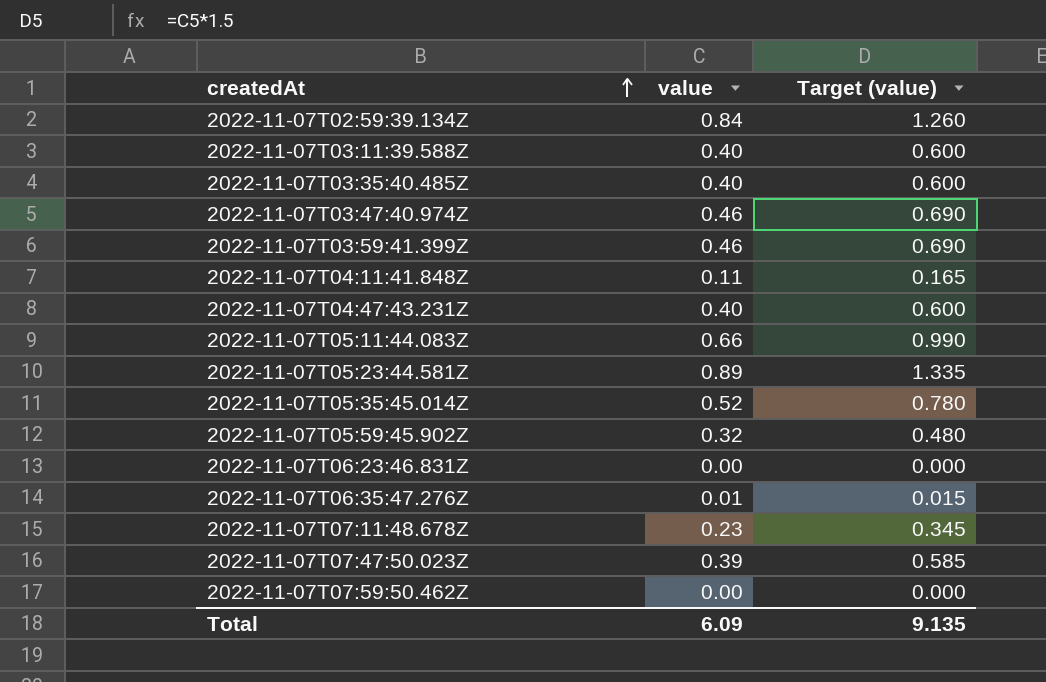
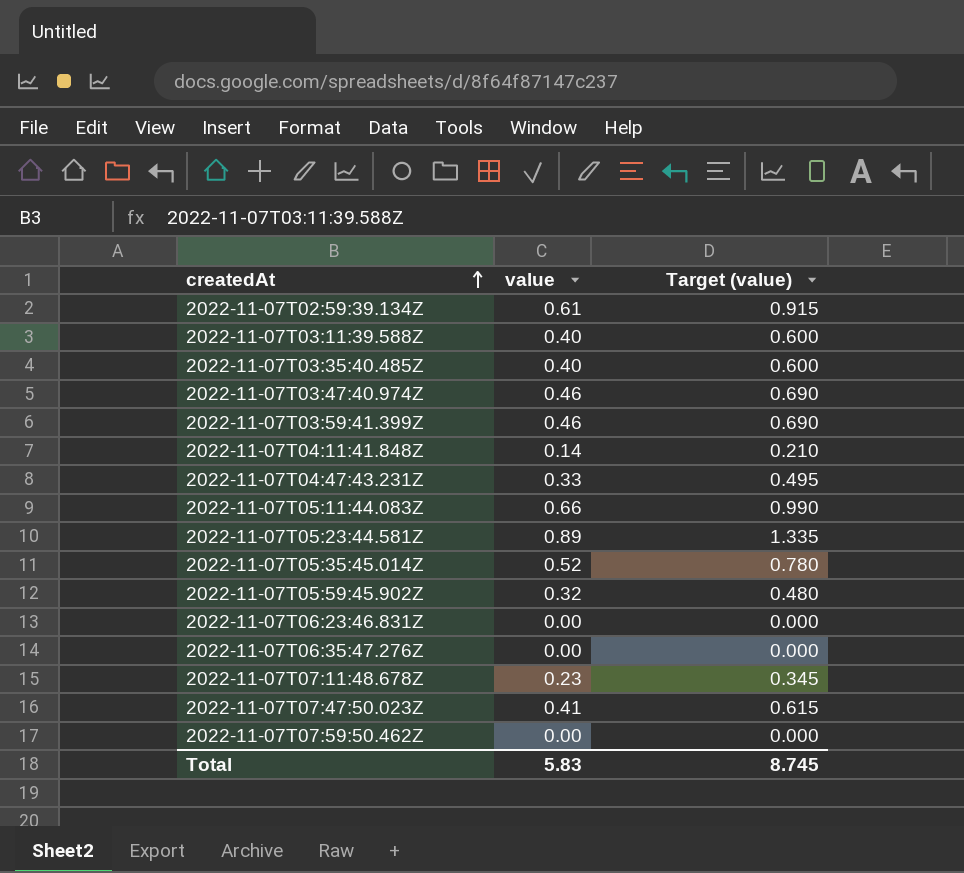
2022-11-07T02:59:39.134Z | value: 0.84 -> 0.61
2022-11-07T02:59:39.134Z | Target (value): 1.260 -> 0.915
2022-11-07T04:11:41.848Z | value: 0.11 -> 0.14
2022-11-07T04:11:41.848Z | Target (value): 0.165 -> 0.210
2022-11-07T04:47:43.231Z | value: 0.40 -> 0.33
2022-11-07T04:47:43.231Z | Target (value): 0.600 -> 0.495
2022-11-07T06:35:47.276Z | value: 0.01 -> 0.00
2022-11-07T06:35:47.276Z | Target (value): 0.015 -> 0.000
2022-11-07T07:47:50.023Z | value: 0.39 -> 0.41
2022-11-07T07:47:50.023Z | Target (value): 0.585 -> 0.615
Total | value: 6.09 -> 5.83
Total | Target (value): 9.135 -> 8.745

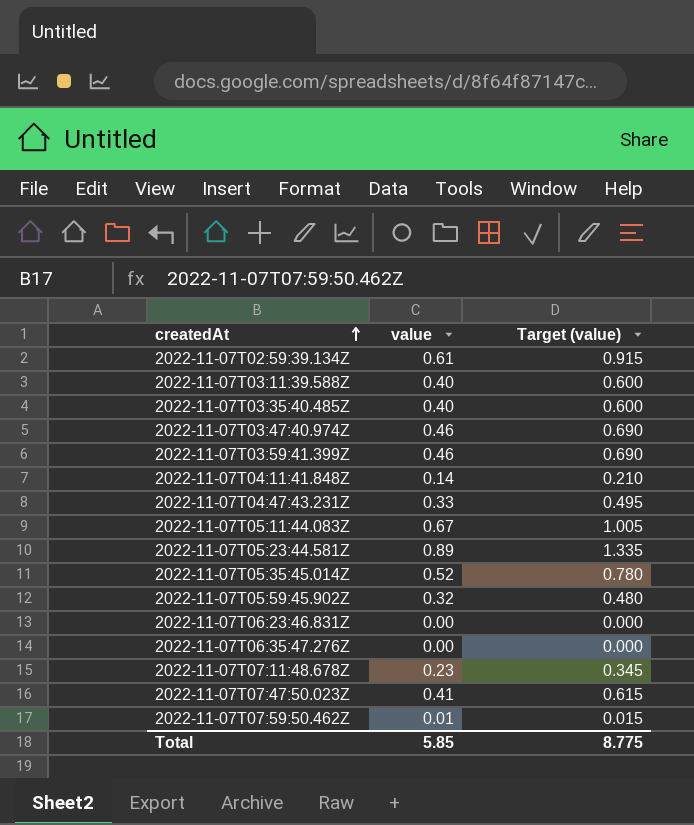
2022-11-07T05:11:44.083Z | value: 0.66 -> 0.67
2022-11-07T05:11:44.083Z | Target (value): 0.990 -> 1.005
2022-11-07T07:59:50.462Z | value: 0.00 -> 0.01
2022-11-07T07:59:50.462Z | Target (value): 0.000 -> 0.015
Total | value: 5.83 -> 5.85
Total | Target (value): 8.745 -> 8.775

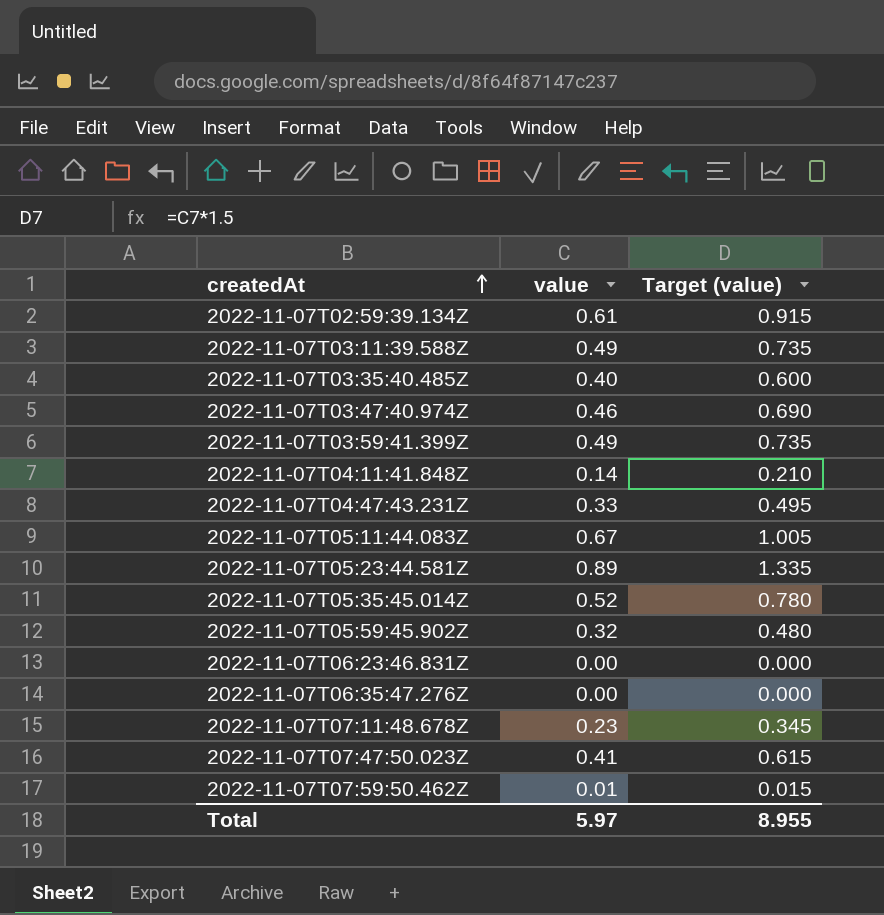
2022-11-07T03:11:39.588Z | value: 0.40 -> 0.49
2022-11-07T03:11:39.588Z | Target (value): 0.600 -> 0.735
2022-11-07T03:59:41.399Z | value: 0.46 -> 0.49
2022-11-07T03:59:41.399Z | Target (value): 0.690 -> 0.735
Total | value: 5.85 -> 5.97
Total | Target (value): 8.775 -> 8.955

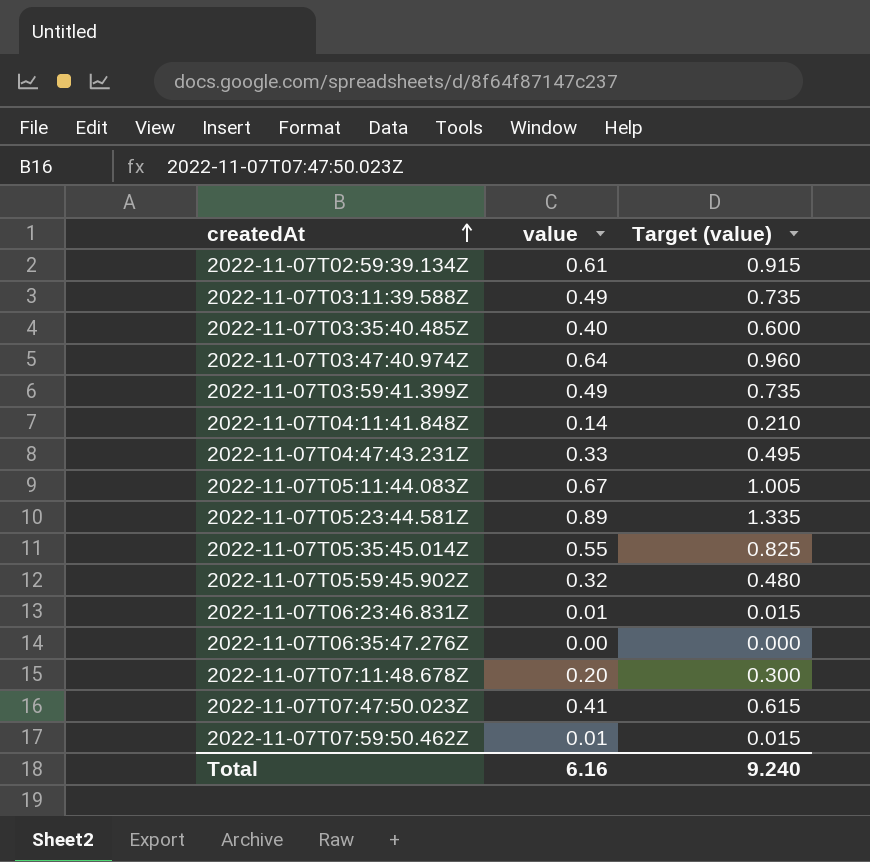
2022-11-07T03:47:40.974Z | value: 0.46 -> 0.64
2022-11-07T03:47:40.974Z | Target (value): 0.690 -> 0.960
2022-11-07T05:35:45.014Z | value: 0.52 -> 0.55
2022-11-07T05:35:45.014Z | Target (value): 0.780 -> 0.825
2022-11-07T06:23:46.831Z | value: 0.00 -> 0.01
2022-11-07T06:23:46.831Z | Target (value): 0.000 -> 0.015
2022-11-07T07:11:48.678Z | value: 0.23 -> 0.20
2022-11-07T07:11:48.678Z | Target (value): 0.345 -> 0.300
Total | value: 5.97 -> 6.16
Total | Target (value): 8.955 -> 9.240

